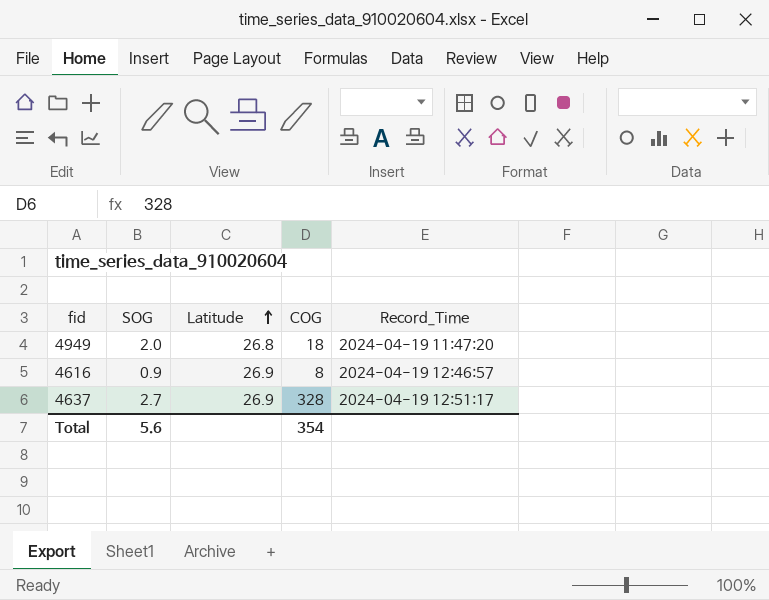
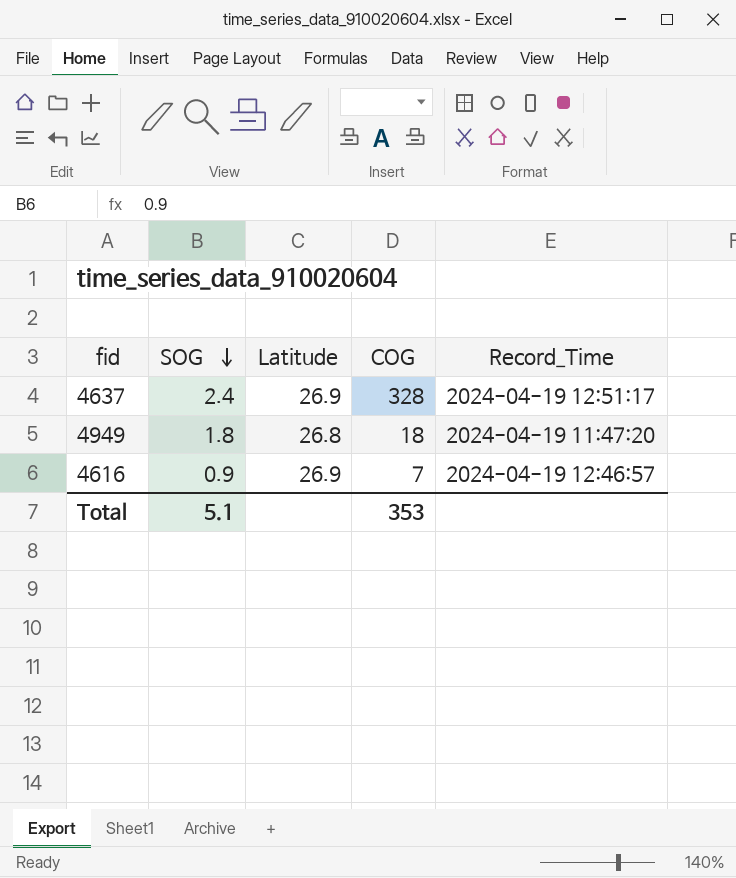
row order: Latitude ascending -> SOG descending
4637 | SOG: 2.7 -> 2.4
4949 | SOG: 2.0 -> 1.8
4616 | COG: 8 -> 7
Total | SOG: 5.6 -> 5.1
Total | COG: 354 -> 353

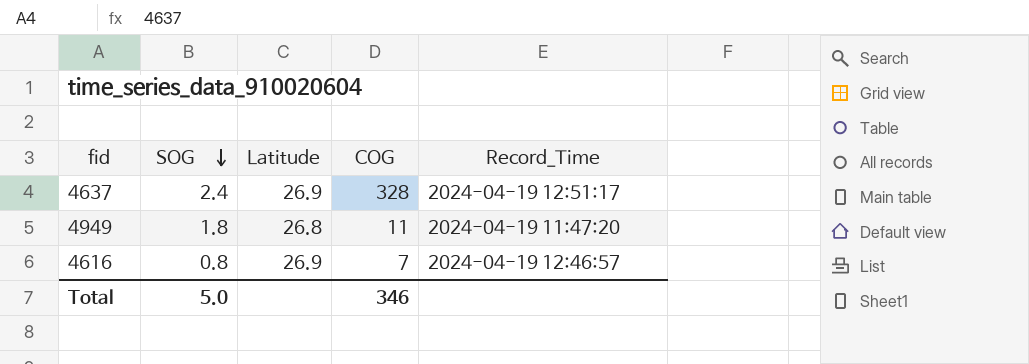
4949 | COG: 18 -> 11
4616 | SOG: 0.9 -> 0.8
Total | SOG: 5.1 -> 5.0
Total | COG: 353 -> 346

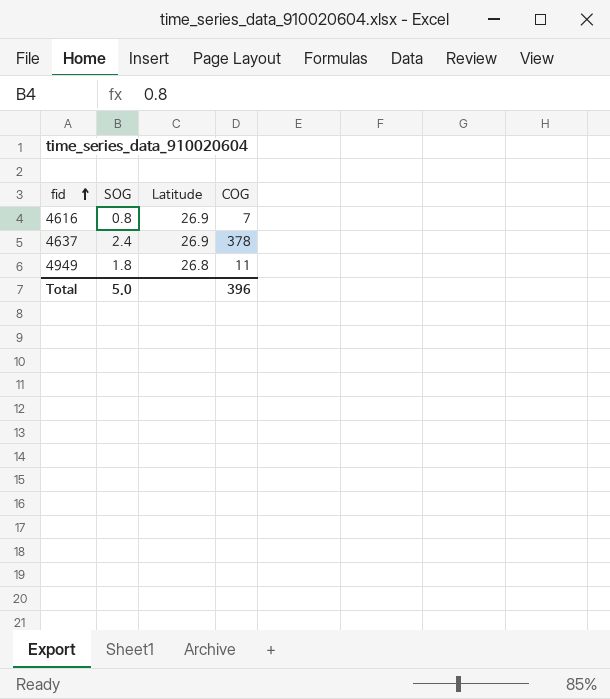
row order: SOG descending -> fid ascending
column Record_Time | position: 5 -> none
4637 | COG: 328 -> 378
Total | COG: 346 -> 396

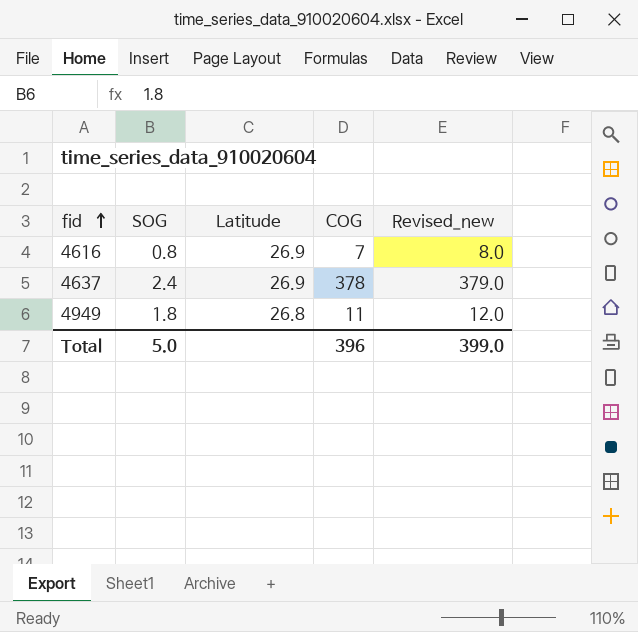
column Revised_new | formula: none -> [COG] + 1

